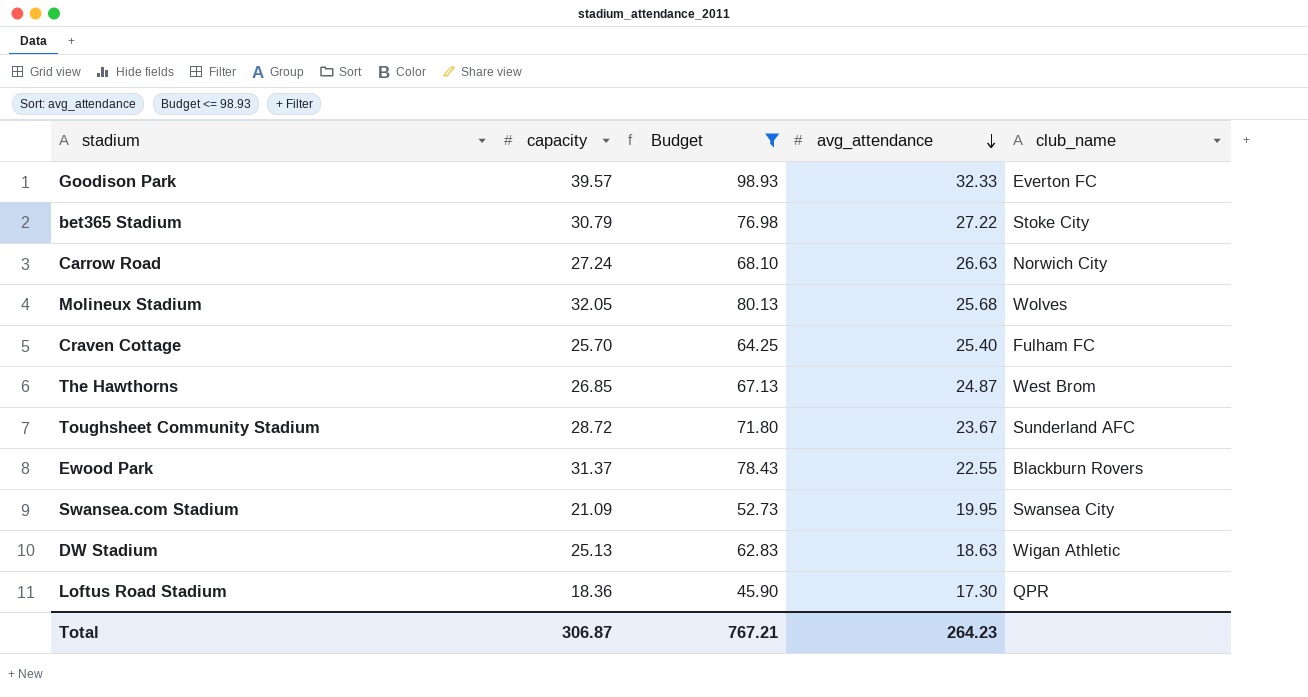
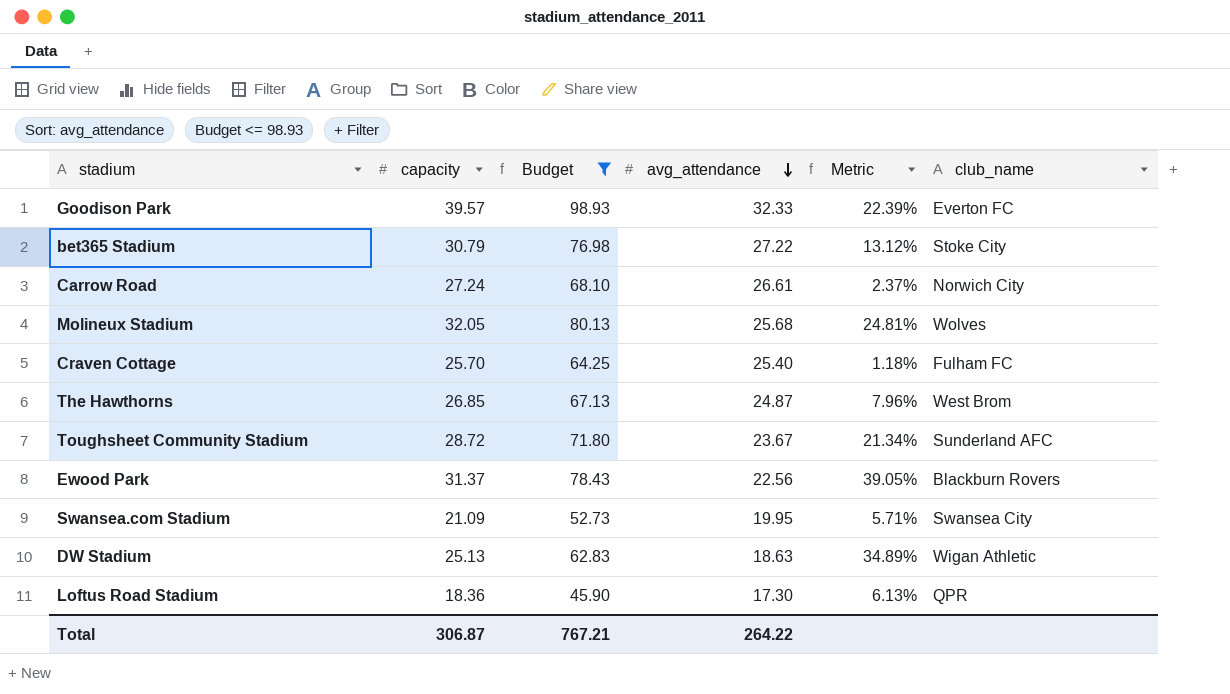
column Metric | formula: none -> ([capacity] - [avg_attendance]) / [avg_attendance]
Carrow Road | avg_attendance: 26.63 -> 26.61
Ewood Park | avg_attendance: 22.55 -> 22.56
Total | avg_attendance: 264.23 -> 264.22

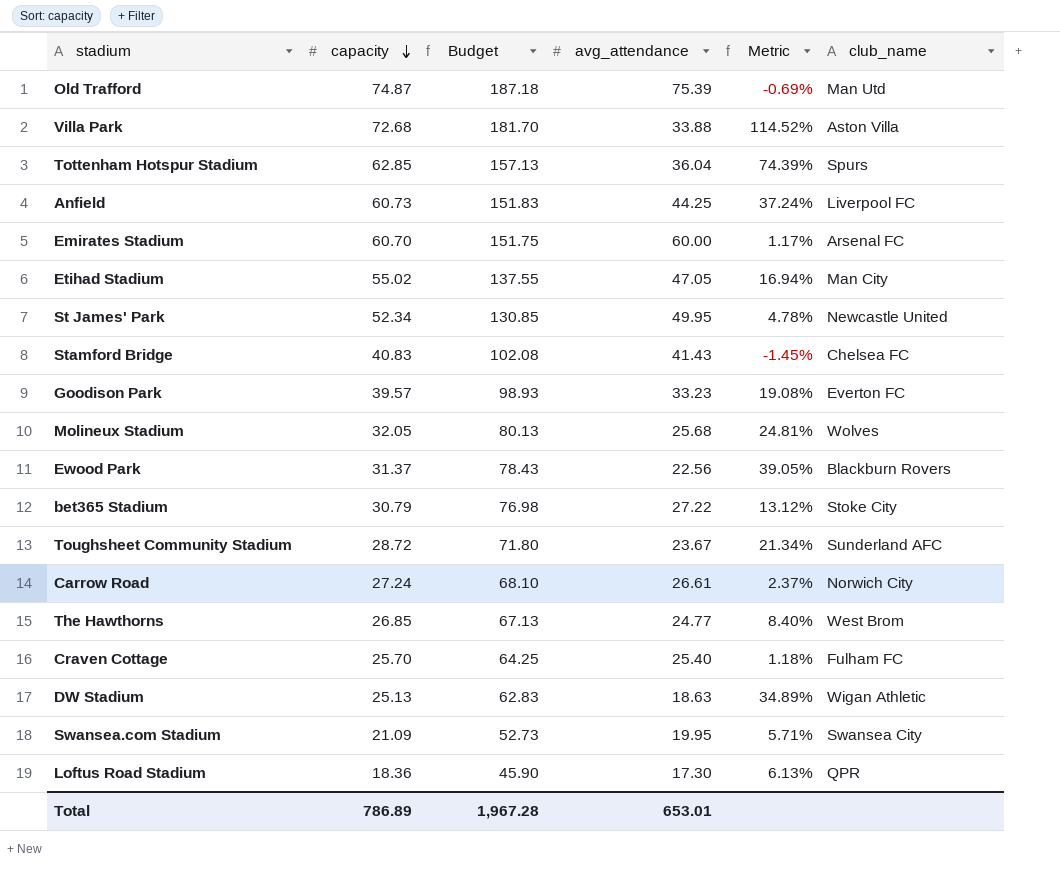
filter: Budget <= 98.93 -> none
row order: avg_attendance descending -> capacity descending
Goodison Park | avg_attendance: 32.33 -> 33.23
Goodison Park | Metric: 22.39% -> 19.08%
The Hawthorns | avg_attendance: 24.87 -> 24.77
The Hawthorns | Metric: 7.96% -> 8.40%
Total | capacity: 306.87 -> 786.89
Total | Budget: 767.21 -> 1,967.28
Total | avg_attendance: 264.22 -> 653.01

